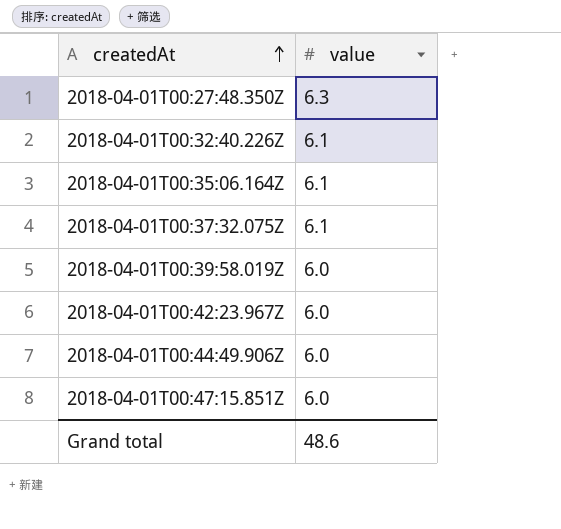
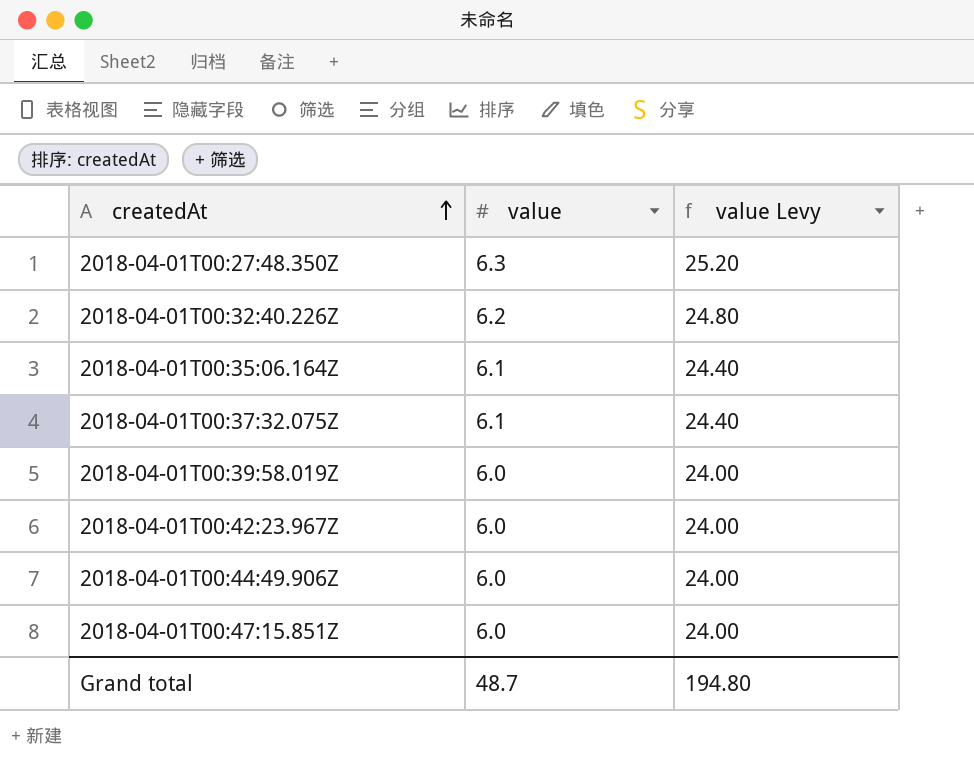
column value Levy | formula: none -> [value] * 4
2018-04-01T00:32:40.226Z | value: 6.1 -> 6.2
Grand total | value: 48.6 -> 48.7

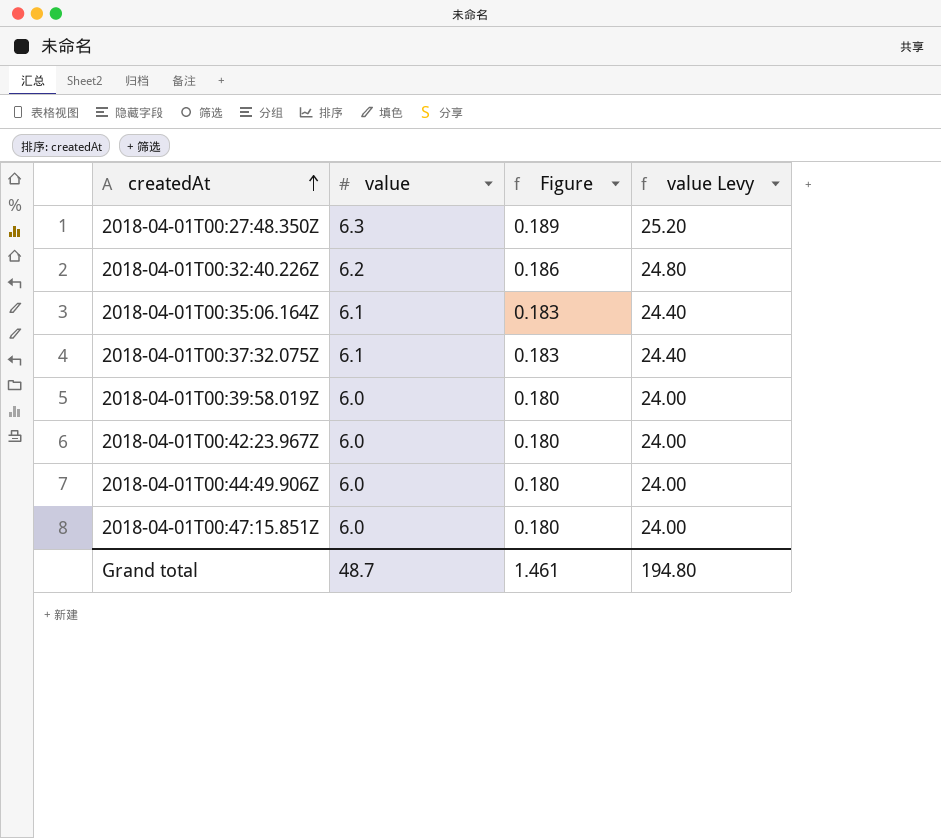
column Figure | formula: none -> [value] * 0.03

